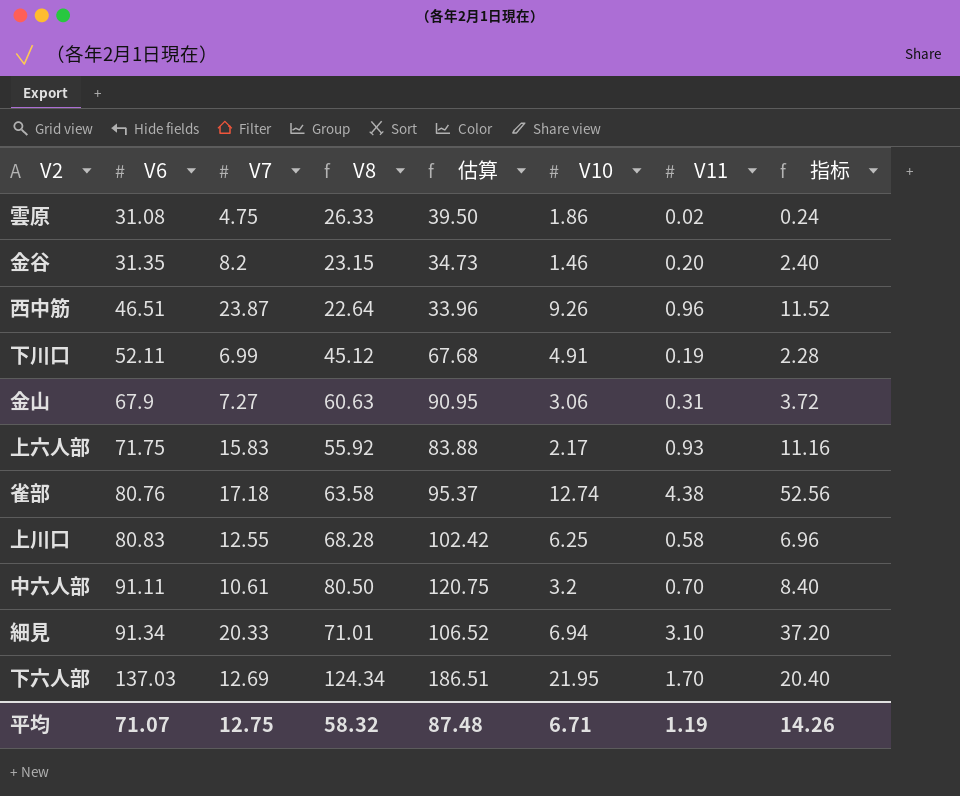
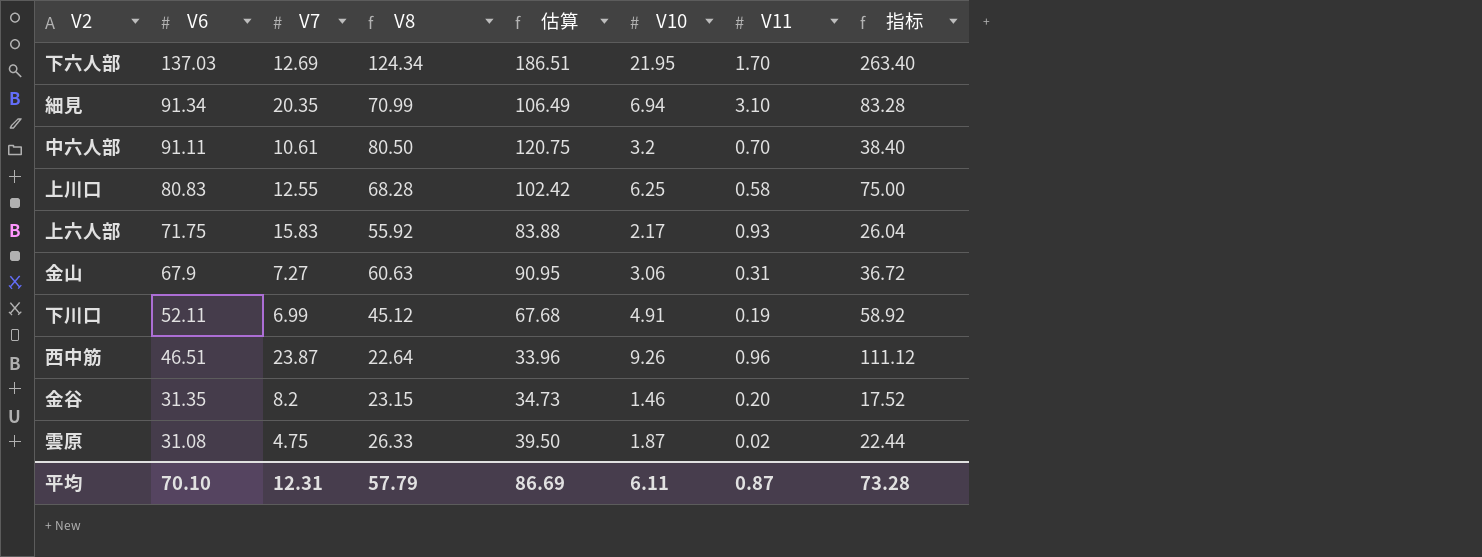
row order: V6 ascending -> V6 descending
column 指标 | formula: [V11] * 12 -> [V10] * 12
row 雀部: 80.76 | 17.18 | 63.58 | 95.37 | 12.74 | 4.38 | 52.56 -> none
細見 | V7: 20.33 -> 20.35
細見 | V8: 71.01 -> 70.99
細見 | 估算: 106.52 -> 106.49
雲原 | V10: 1.86 -> 1.87
平均 | V6: 71.07 -> 70.10
平均 | V7: 12.75 -> 12.31
平均 | V8: 58.32 -> 57.79
平均 | 估算: 87.48 -> 86.69
平均 | V10: 6.71 -> 6.11
平均 | V11: 1.19 -> 0.87
平均 | 指标: 14.26 -> 73.28

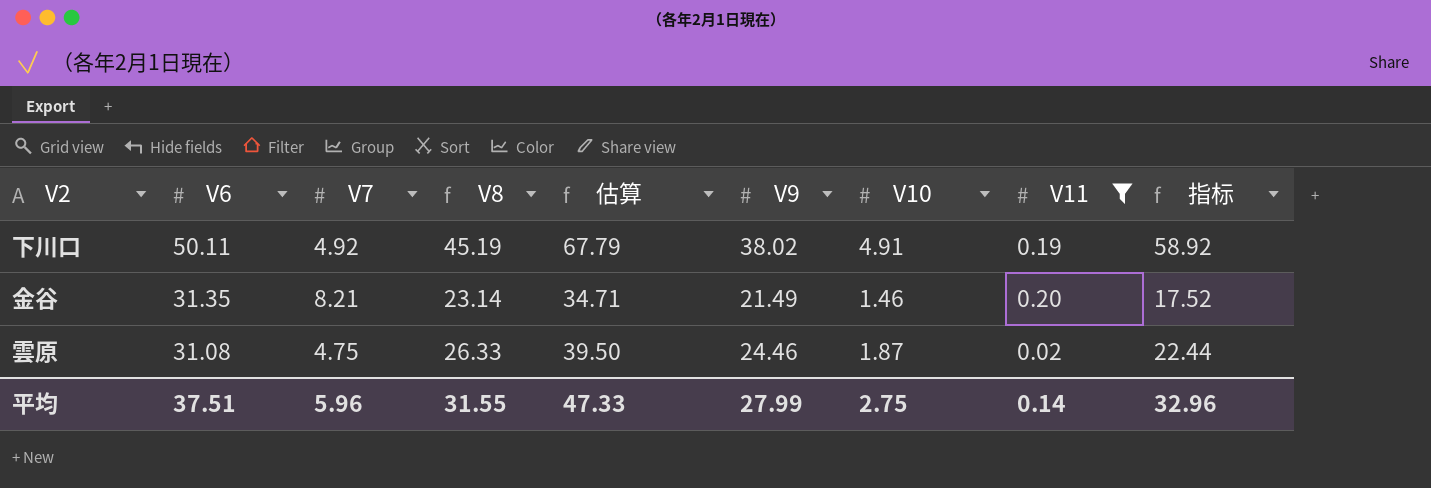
filter: none -> V11 <= 0.20
column V9 | position: none -> 6
下川口 | V6: 52.11 -> 50.11
下川口 | V7: 6.99 -> 4.92
下川口 | V8: 45.12 -> 45.19
下川口 | 估算: 67.68 -> 67.79
金谷 | V7: 8.2 -> 8.21
金谷 | V8: 23.15 -> 23.14
金谷 | 估算: 34.73 -> 34.71
平均 | V6: 70.10 -> 37.51
平均 | V7: 12.31 -> 5.96
平均 | V8: 57.79 -> 31.55
平均 | 估算: 86.69 -> 47.33
平均 | V10: 6.11 -> 2.75
平均 | V11: 0.87 -> 0.14
平均 | 指标: 73.28 -> 32.96

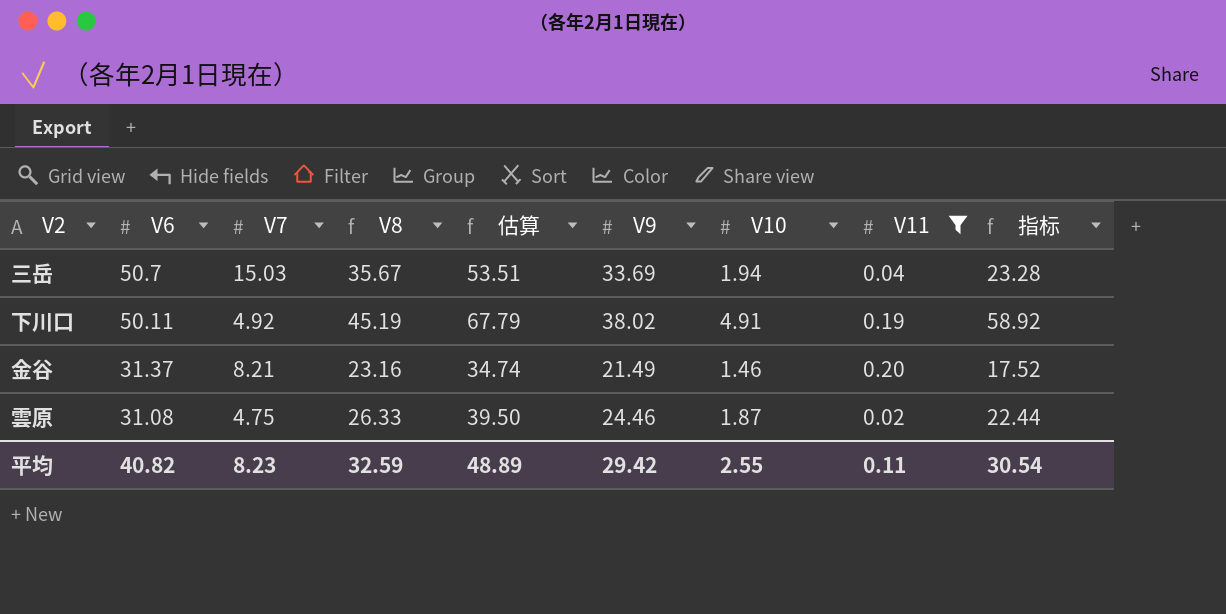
row 三岳: none -> 50.7 | 15.03 | 35.67 | 53.51 | 33.69 | 1.94 | 0.04 | 23.28
金谷 | V6: 31.35 -> 31.37
金谷 | V8: 23.14 -> 23.16
金谷 | 估算: 34.71 -> 34.74
平均 | V6: 37.51 -> 40.82
平均 | V7: 5.96 -> 8.23
平均 | V8: 31.55 -> 32.59
平均 | 估算: 47.33 -> 48.89
平均 | V9: 27.99 -> 29.42
平均 | V10: 2.75 -> 2.55
平均 | V11: 0.14 -> 0.11
平均 | 指标: 32.96 -> 30.54

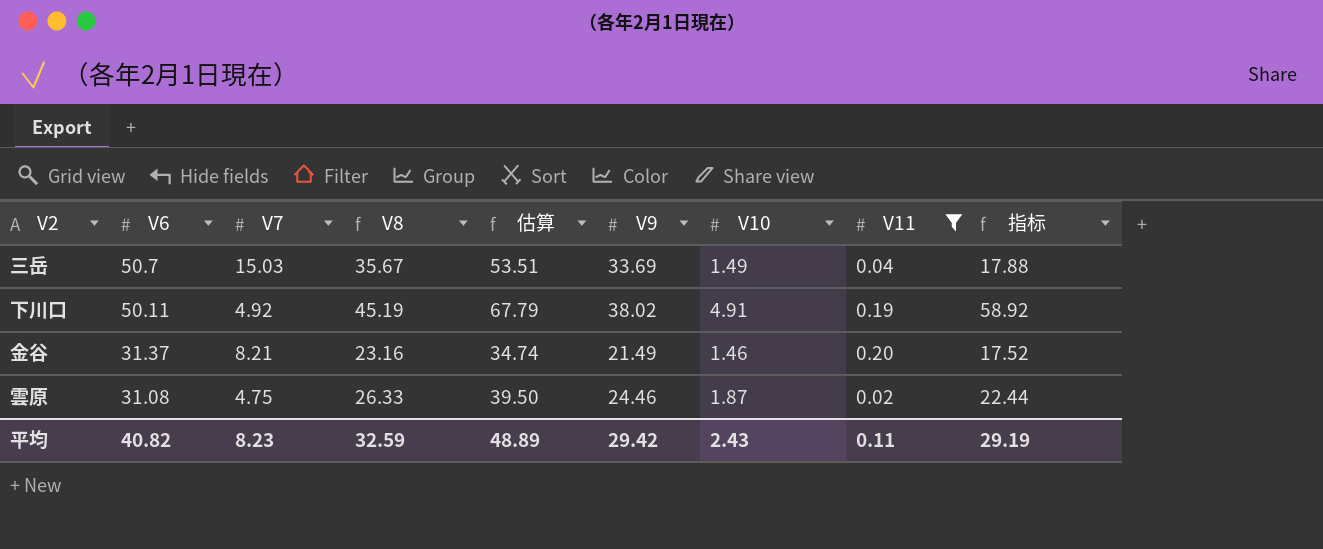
三岳 | V10: 1.94 -> 1.49
三岳 | 指标: 23.28 -> 17.88
平均 | V10: 2.55 -> 2.43
平均 | 指标: 30.54 -> 29.19

